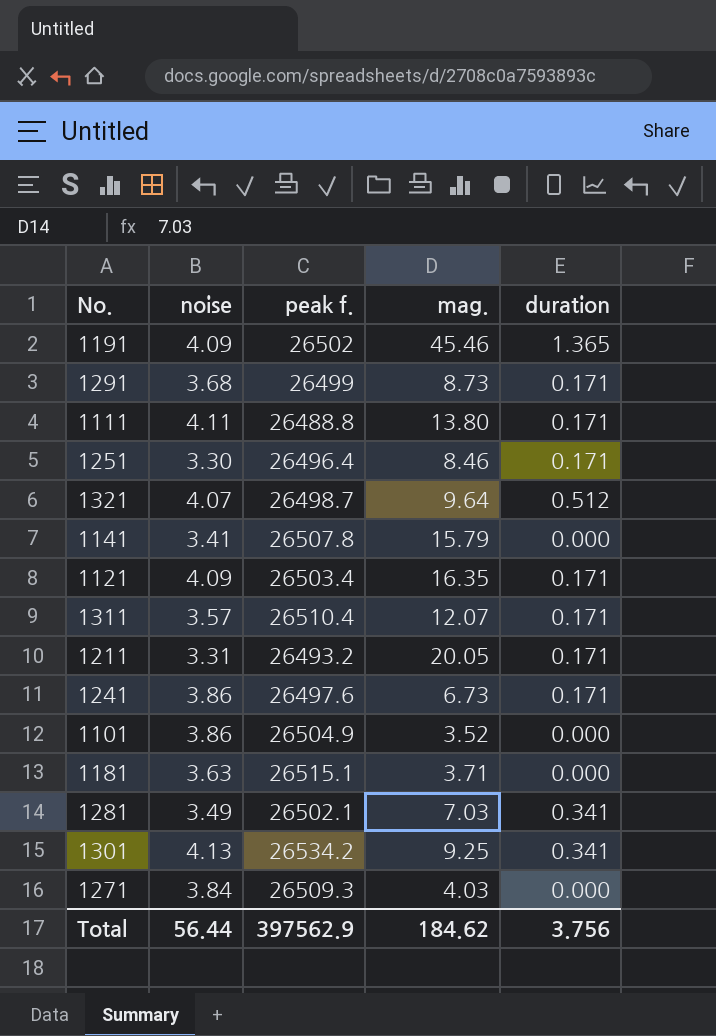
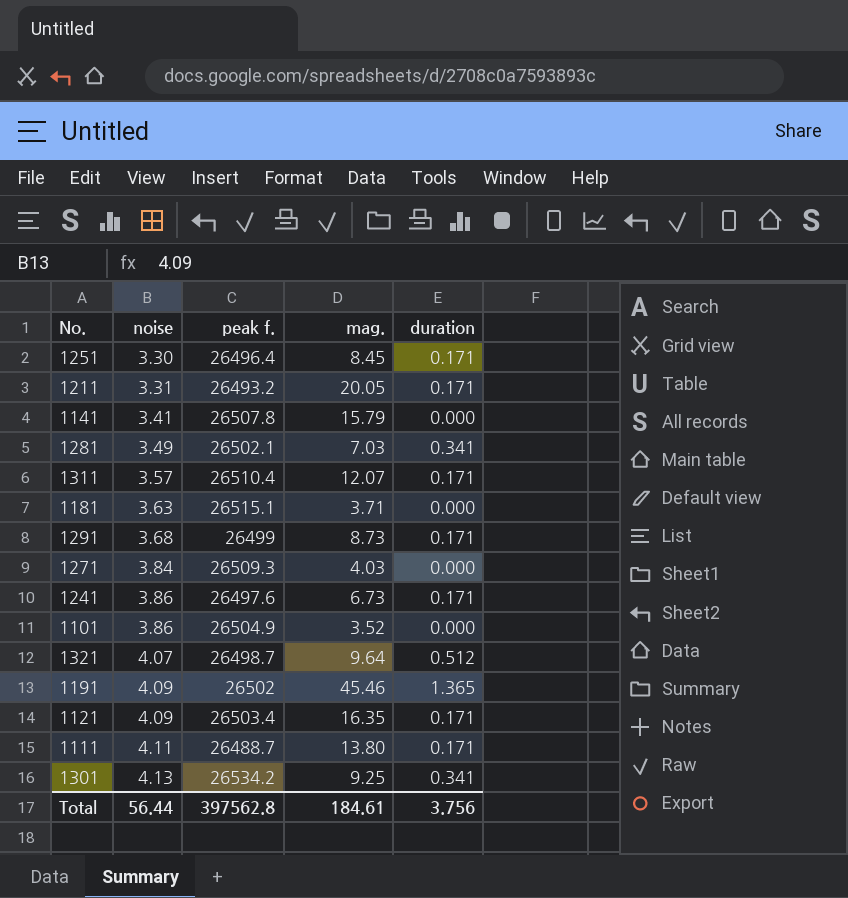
row order: none -> noise ascending
1251 | mag.: 8.46 -> 8.45
1111 | peak f.: 26488.8 -> 26488.7
Total | peak f.: 397562.9 -> 397562.8
Total | mag.: 184.62 -> 184.61

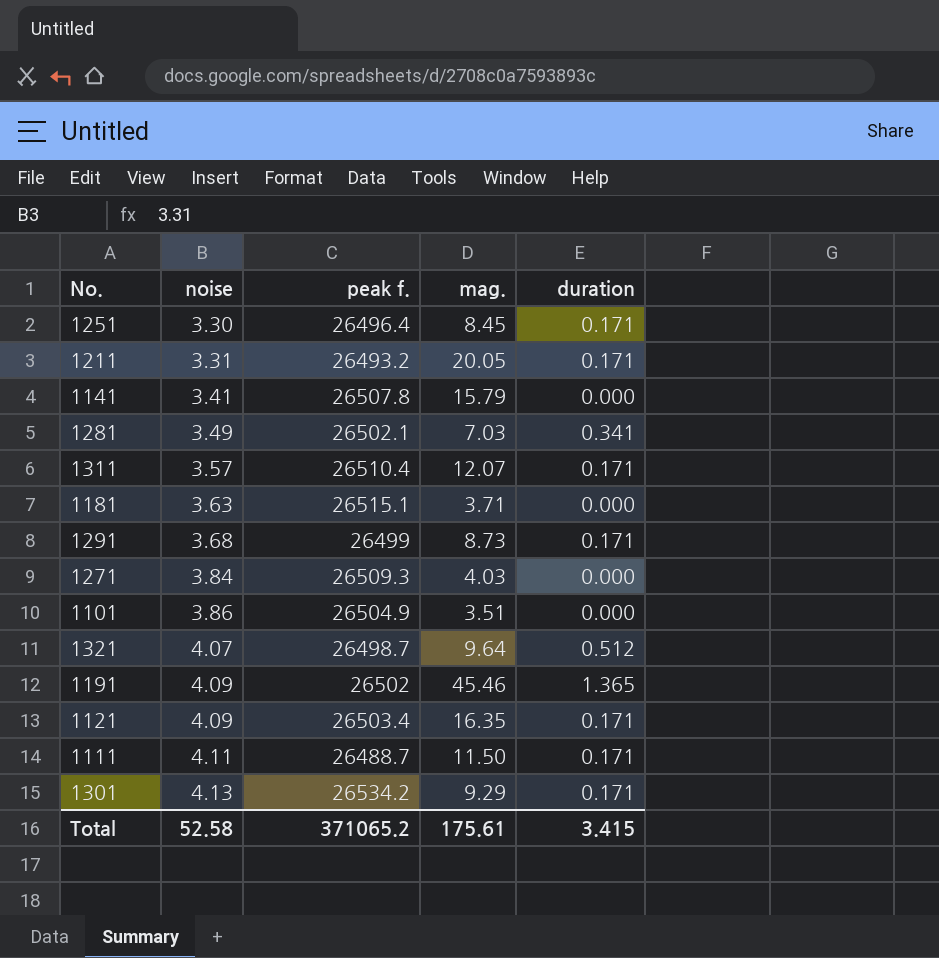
row 1241: 3.86 | 26497.6 | 6.73 | 0.171 -> none
1101 | mag.: 3.52 -> 3.51
1111 | mag.: 13.80 -> 11.50
1301 | mag.: 9.25 -> 9.29
1301 | duration: 0.341 -> 0.171
Total | noise: 56.44 -> 52.58
Total | peak f.: 397562.8 -> 371065.2
Total | mag.: 184.61 -> 175.61
Total | duration: 3.756 -> 3.415

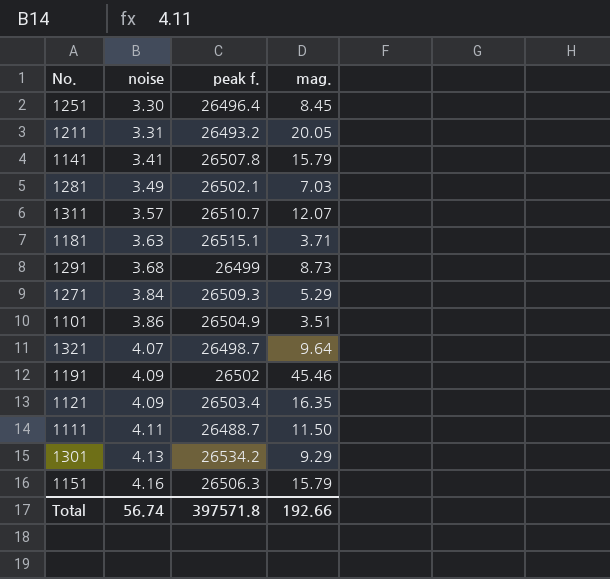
column duration | position: 5 -> none
1311 | peak f.: 26510.4 -> 26510.7
1271 | mag.: 4.03 -> 5.29
row 1151: none -> 4.16 | 26506.3 | 15.79
Total | noise: 52.58 -> 56.74
Total | peak f.: 371065.2 -> 397571.8
Total | mag.: 175.61 -> 192.66

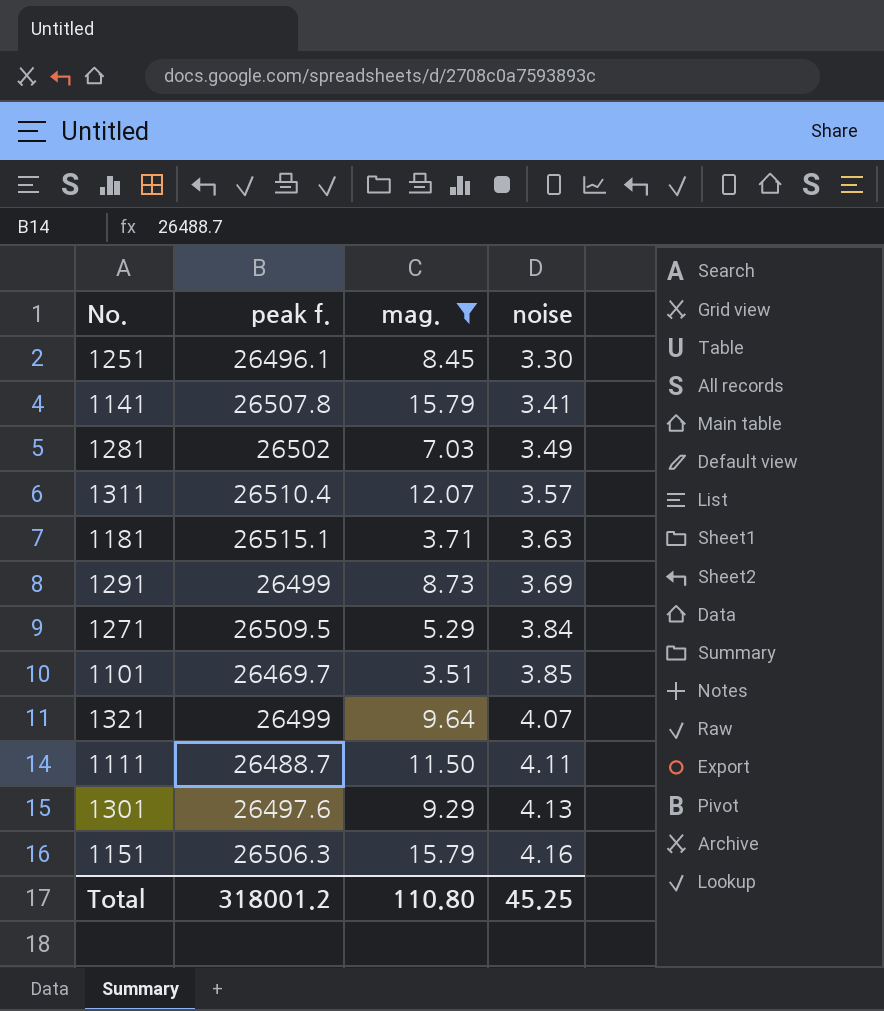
filter: none -> mag. <= 15.79
column noise | position: 2 -> 4
1251 | peak f.: 26496.4 -> 26496.1
1281 | peak f.: 26502.1 -> 26502
1311 | peak f.: 26510.7 -> 26510.4
1291 | noise: 3.68 -> 3.69
1271 | peak f.: 26509.3 -> 26509.5
1101 | peak f.: 26504.9 -> 26469.7
1101 | noise: 3.86 -> 3.85
1321 | peak f.: 26498.7 -> 26499
1301 | peak f.: 26534.2 -> 26497.6
Total | peak f.: 397571.8 -> 318001.2
Total | mag.: 192.66 -> 110.80
Total | noise: 56.74 -> 45.25

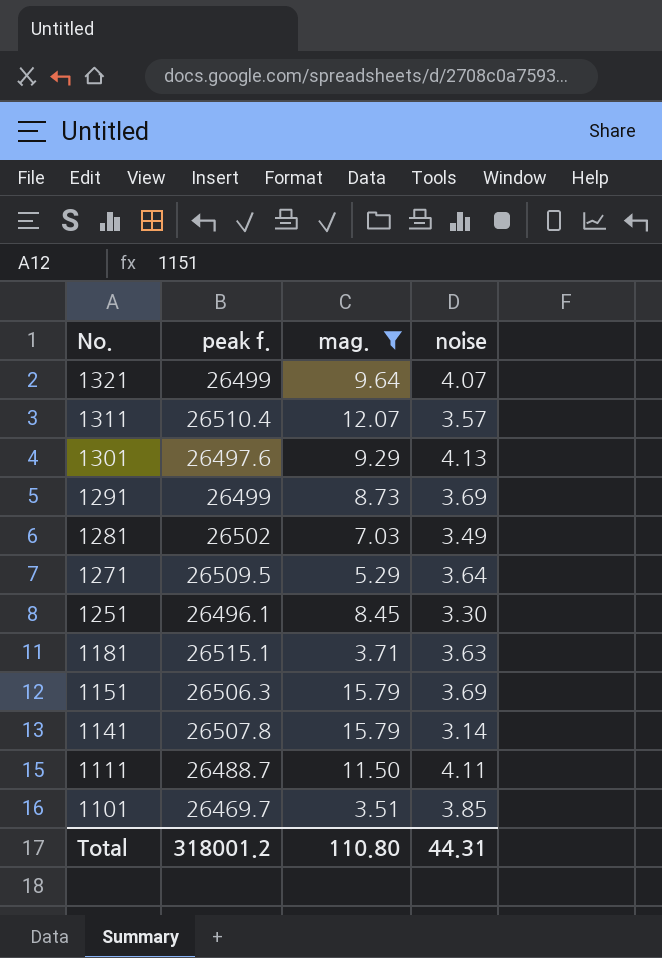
row order: noise ascending -> No. descending
1271 | noise: 3.84 -> 3.64
1151 | noise: 4.16 -> 3.69
1141 | noise: 3.41 -> 3.14
Total | noise: 45.25 -> 44.31

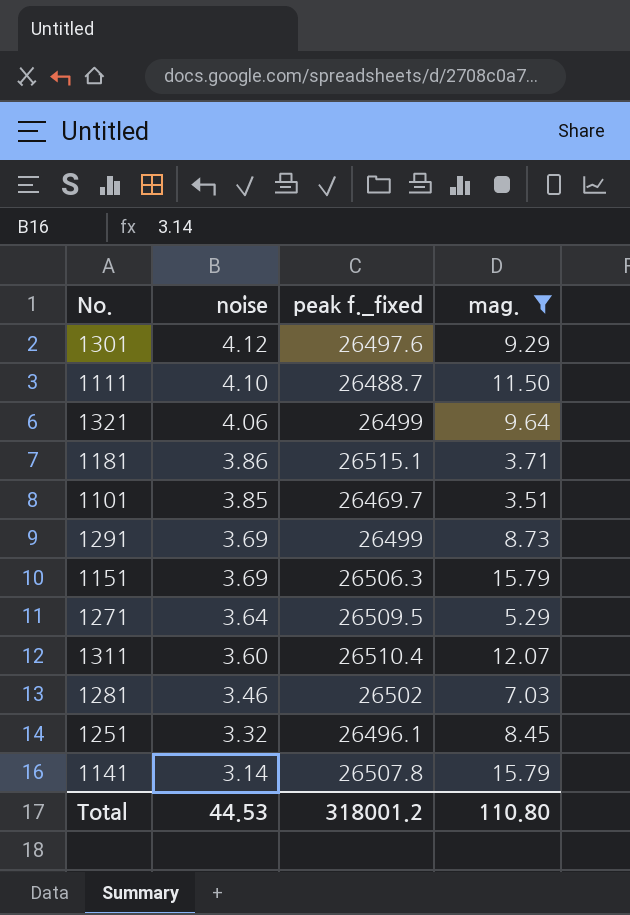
row order: No. descending -> noise descending
column noise | position: 4 -> 2
column name: peak f. -> peak f._fixed
1301 | noise: 4.13 -> 4.12
1111 | noise: 4.11 -> 4.10
1321 | noise: 4.07 -> 4.06
1181 | noise: 3.63 -> 3.86
1311 | noise: 3.57 -> 3.60
1281 | noise: 3.49 -> 3.46
1251 | noise: 3.30 -> 3.32
Total | noise: 44.31 -> 44.53

